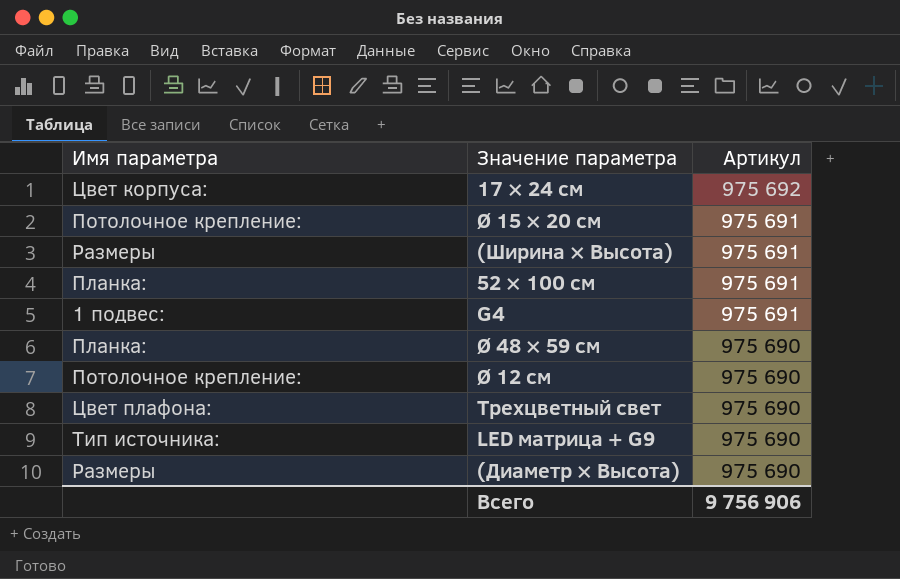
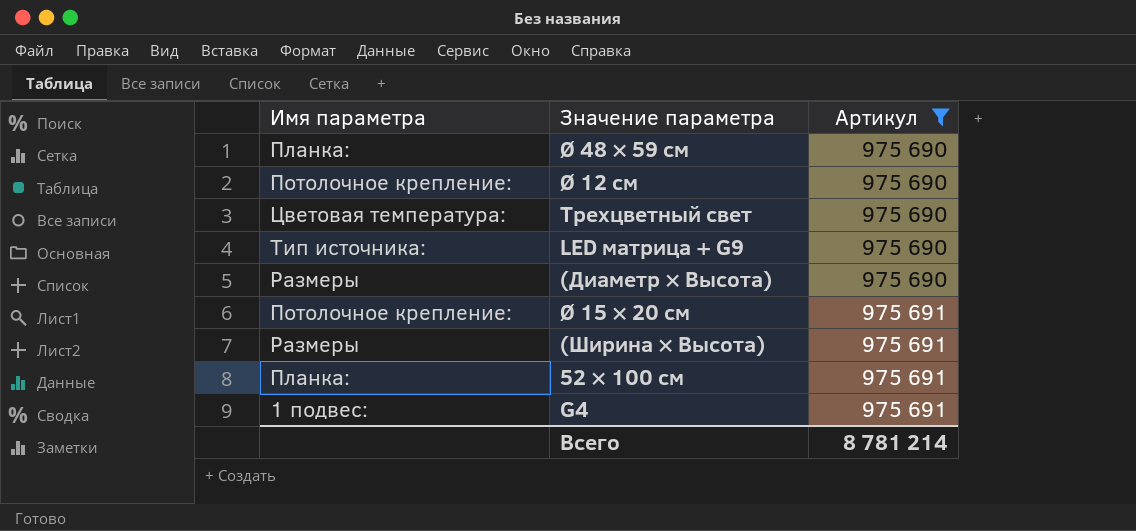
filter: none -> Артикул != 975 692
row order: Артикул descending -> Артикул ascending
Трехцветный свет | Имя параметра: Цвет плафона: -> Цветовая температура:
Всего | Артикул: 9 756 906 -> 8 781 214

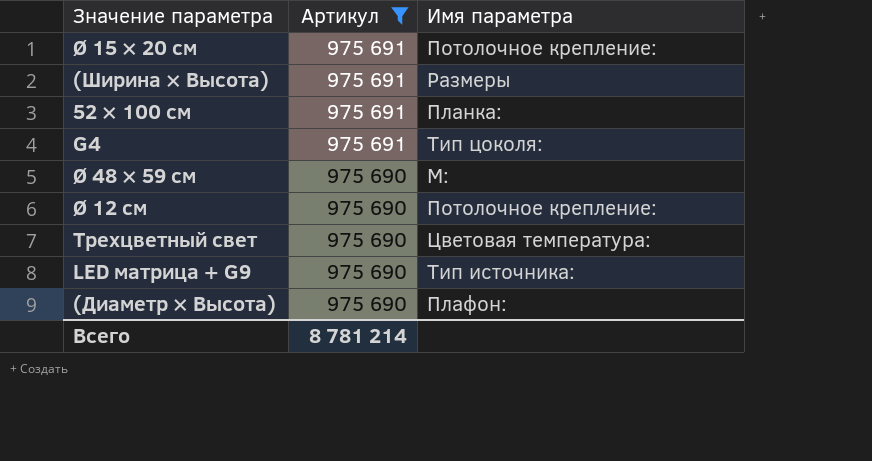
row order: Артикул ascending -> Артикул descending
column Имя параметра | position: 1 -> 3
G4 | Имя параметра: 1 подвес: -> Тип цоколя:
Ø 48 × 59 см | Имя параметра: Планка: -> M:
(Диаметр × Высота) | Имя параметра: Размеры -> Плафон:

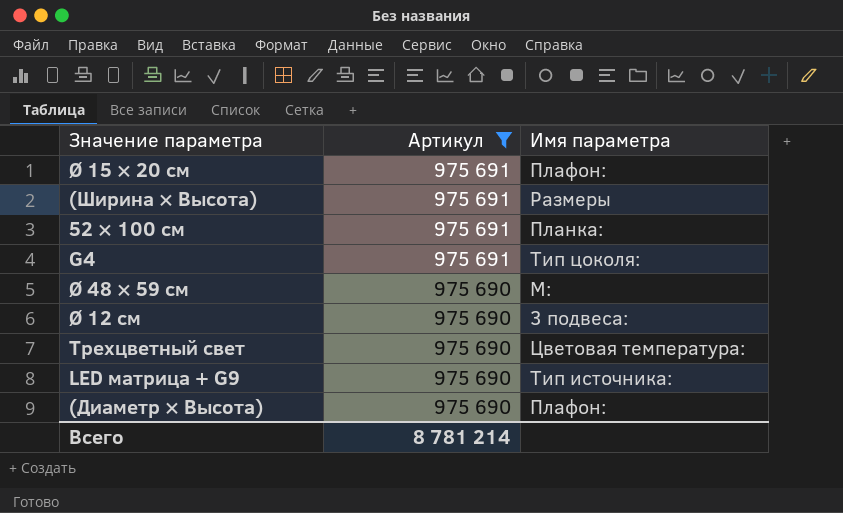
Ø 15 × 20 см | Имя параметра: Потолочное крепление: -> Плафон:
Ø 12 см | Имя параметра: Потолочное крепление: -> 3 подвеса:

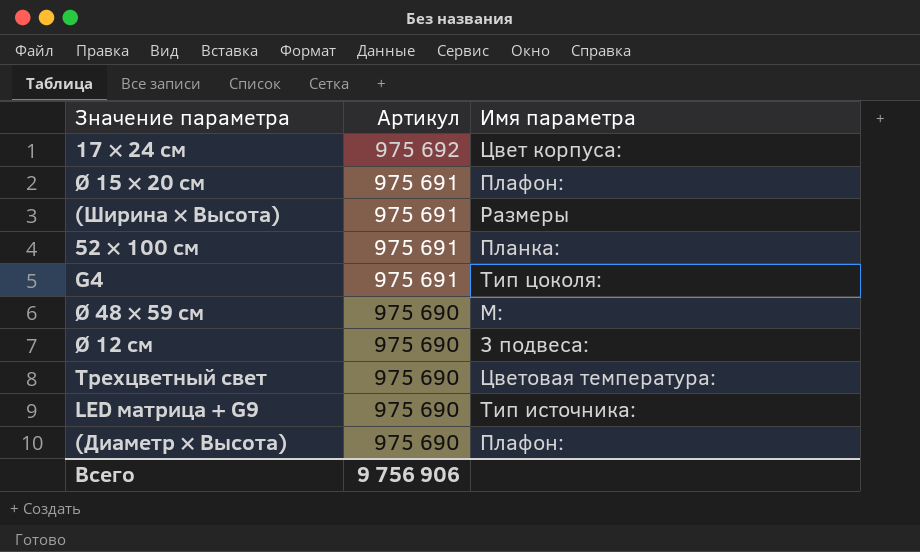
filter: Артикул != 975 692 -> none
Всего | Артикул: 8 781 214 -> 9 756 906

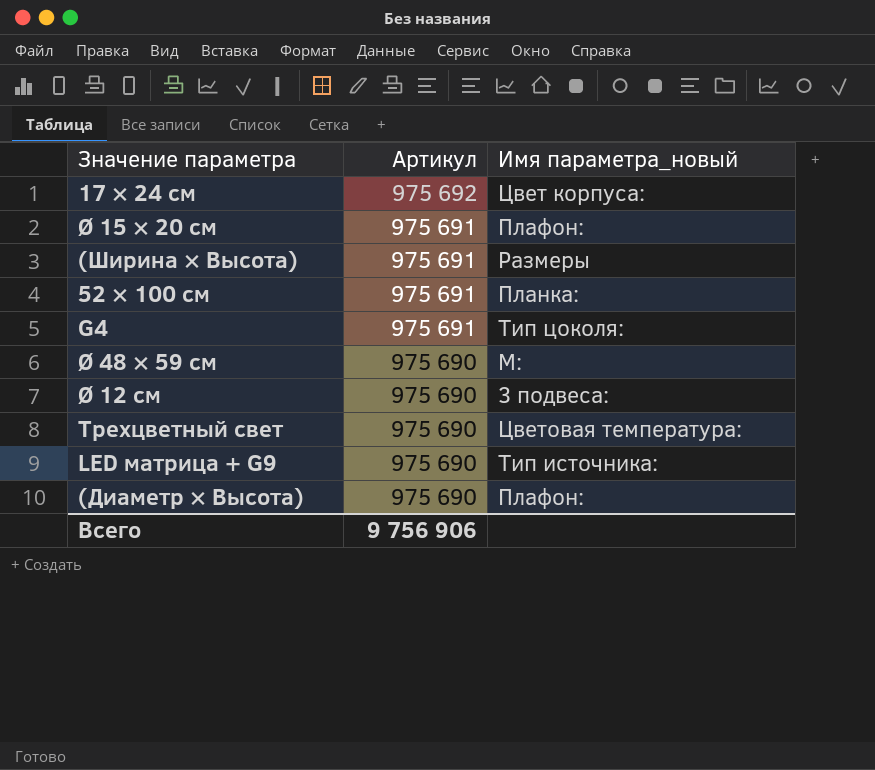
column name: Имя параметра -> Имя параметра_новый

